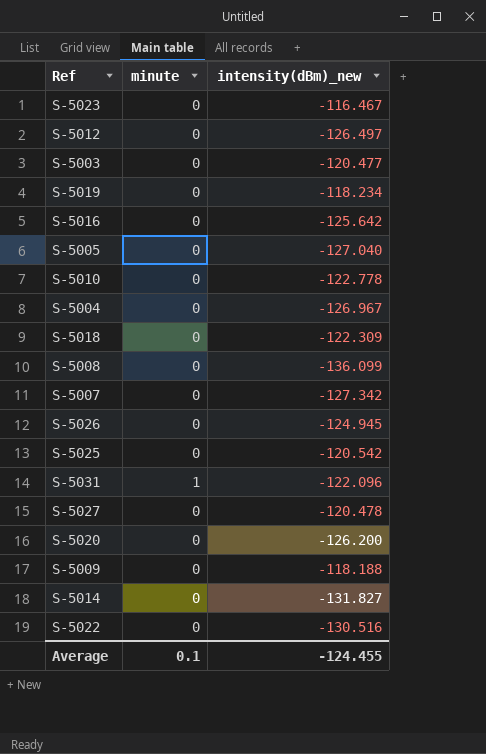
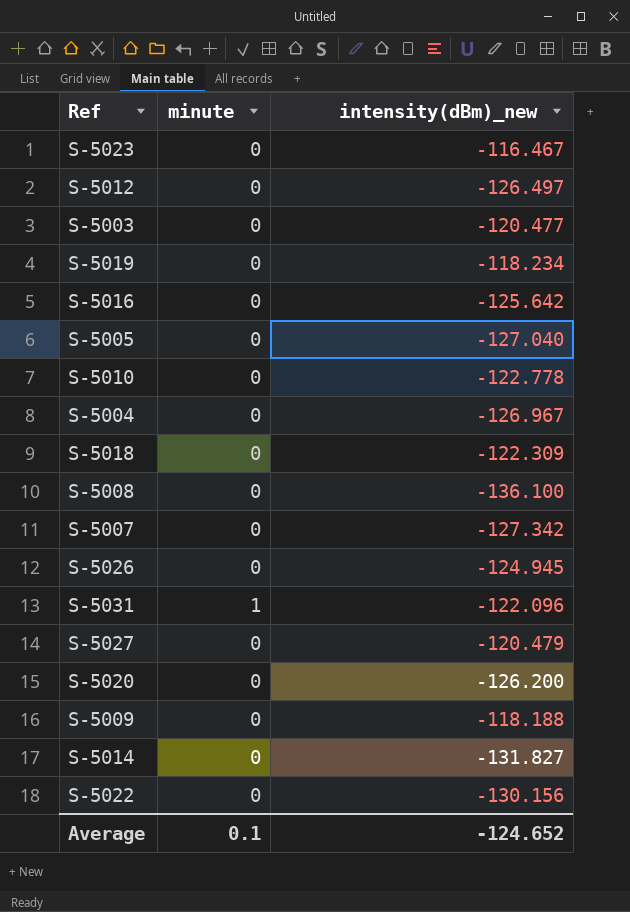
row S-5025: 0 | -120.542 -> none
S-5008 | intensity(dBm)_new: -136.099 -> -136.100
S-5027 | intensity(dBm)_new: -120.478 -> -120.479
S-5022 | intensity(dBm)_new: -130.516 -> -130.156
Average | intensity(dBm)_new: -124.455 -> -124.652

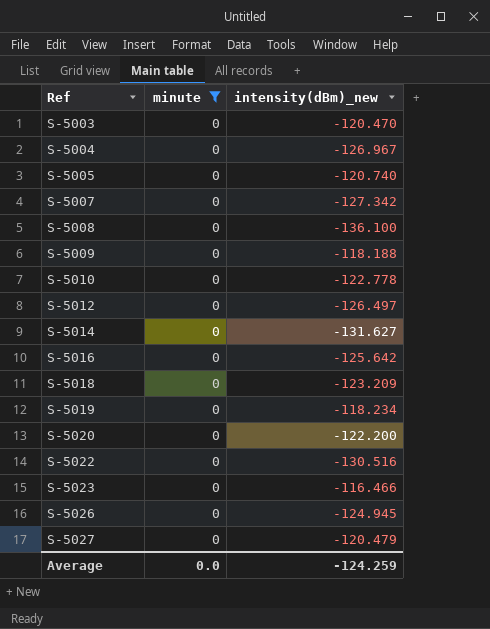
filter: none -> minute = 0
row order: none -> Ref ascending
S-5003 | intensity(dBm)_new: -120.477 -> -120.470
S-5005 | intensity(dBm)_new: -127.040 -> -120.740
S-5014 | intensity(dBm)_new: -131.827 -> -131.627
S-5018 | intensity(dBm)_new: -122.309 -> -123.209
S-5020 | intensity(dBm)_new: -126.200 -> -122.200
S-5022 | intensity(dBm)_new: -130.156 -> -130.516
S-5023 | intensity(dBm)_new: -116.467 -> -116.466
Average | minute: 0.1 -> 0.0
Average | intensity(dBm)_new: -124.652 -> -124.259

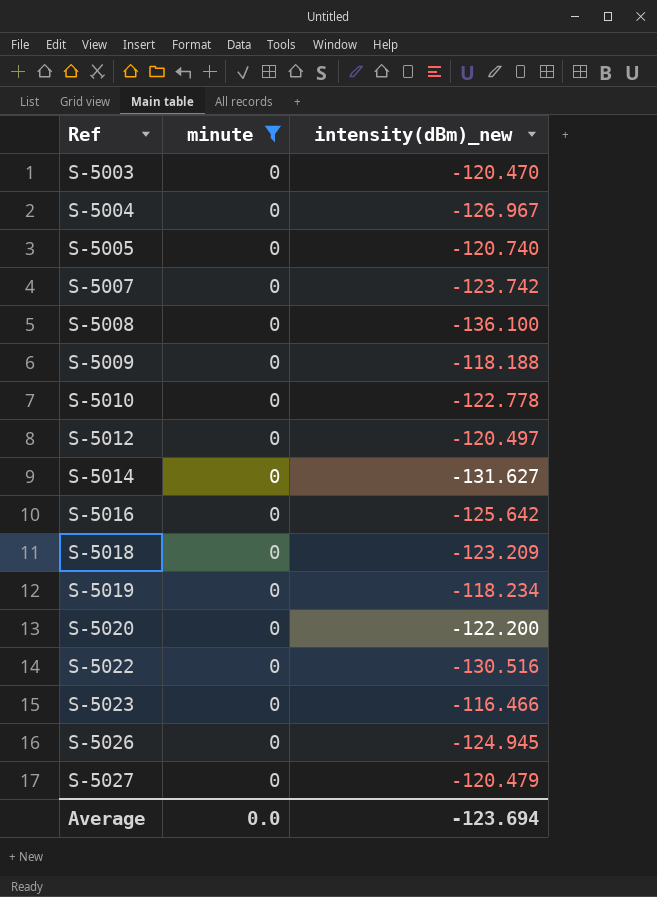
S-5007 | intensity(dBm)_new: -127.342 -> -123.742
S-5012 | intensity(dBm)_new: -126.497 -> -120.497
Average | intensity(dBm)_new: -124.259 -> -123.694

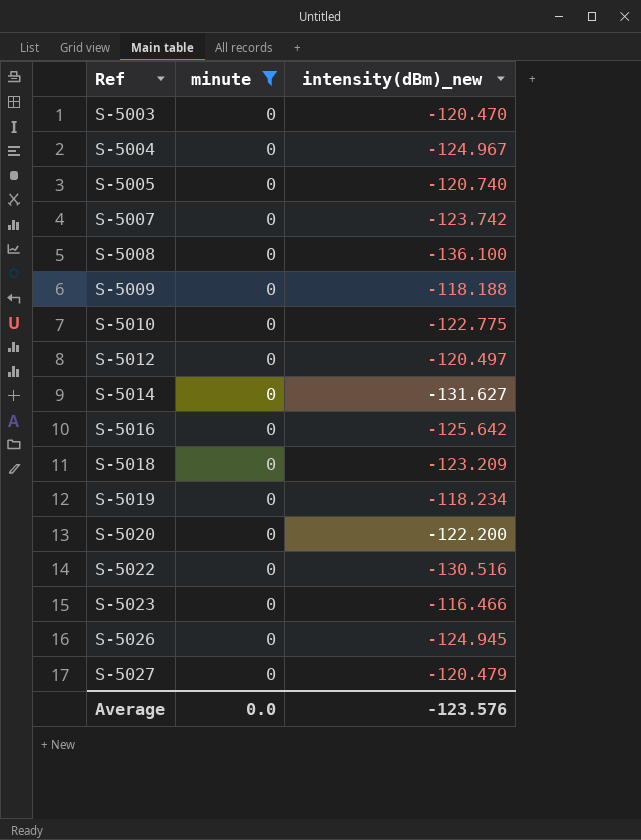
S-5004 | intensity(dBm)_new: -126.967 -> -124.967
S-5010 | intensity(dBm)_new: -122.778 -> -122.775
Average | intensity(dBm)_new: -123.694 -> -123.576

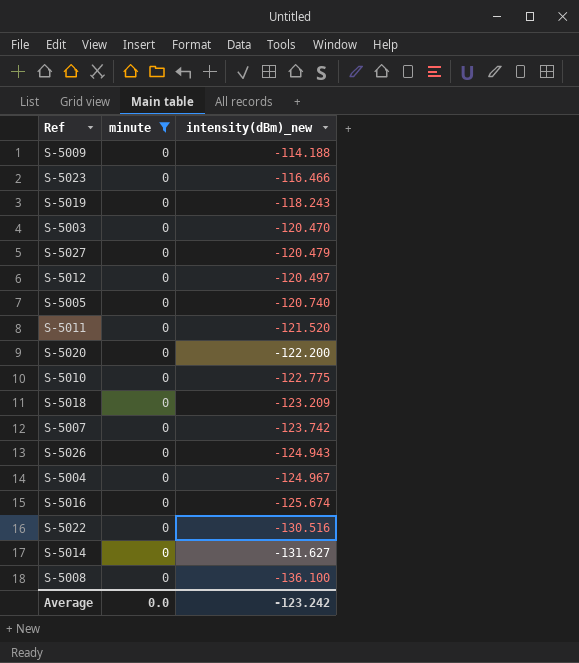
row order: Ref ascending -> intensity(dBm)_new descending
S-5009 | intensity(dBm)_new: -118.188 -> -114.188
S-5019 | intensity(dBm)_new: -118.234 -> -118.243
row S-5011: none -> 0 | -121.520
S-5026 | intensity(dBm)_new: -124.945 -> -124.943
S-5016 | intensity(dBm)_new: -125.642 -> -125.674
Average | intensity(dBm)_new: -123.576 -> -123.242

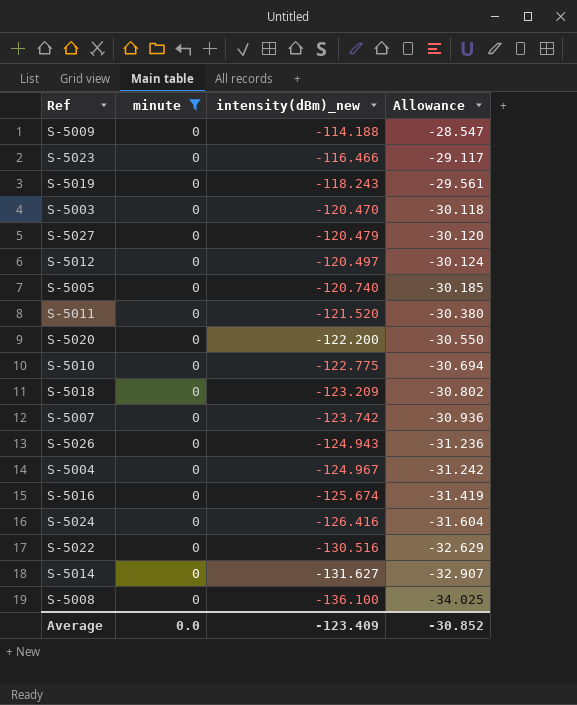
column Allowance | formula: none -> [intensity(dBm)_new] * 0.25
row S-5024: none -> 0 | -126.416 | -31.604
Average | intensity(dBm)_new: -123.242 -> -123.409

